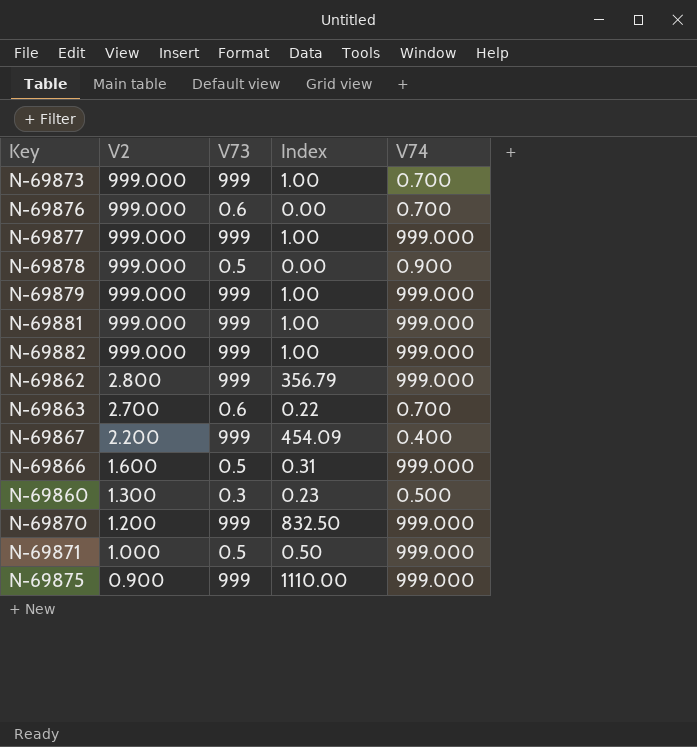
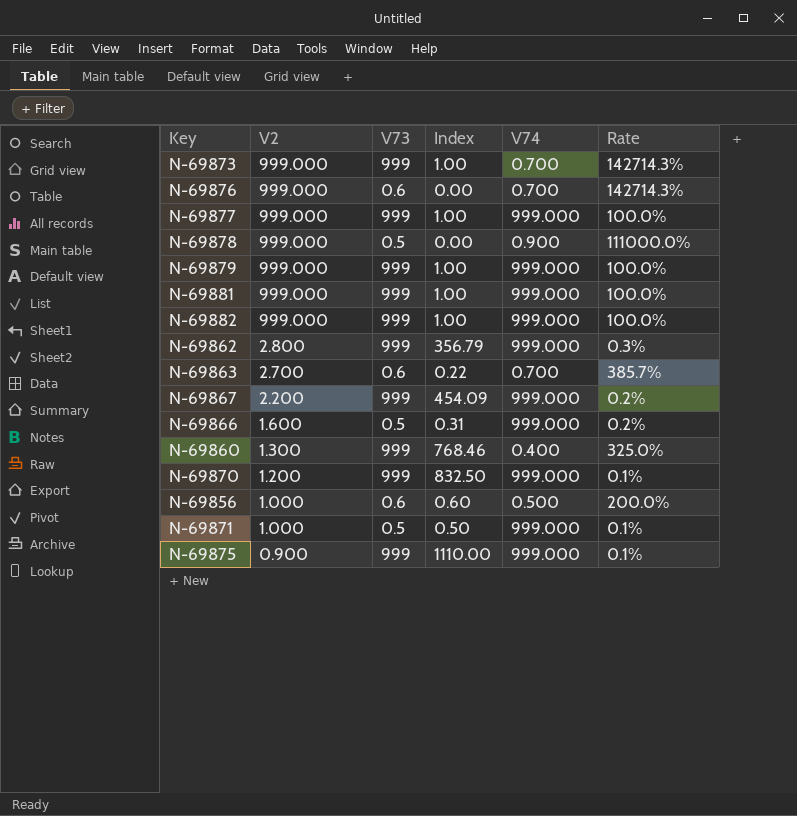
column Rate | formula: none -> [V2] / [V74]
N-69867 | V74: 0.400 -> 999.000
N-69860 | V73: 0.3 -> 999
N-69860 | Index: 0.23 -> 768.46
N-69860 | V74: 0.500 -> 0.400
row N-69856: none -> 1.000 | 0.6 | 0.60 | 0.500 | 200.0%

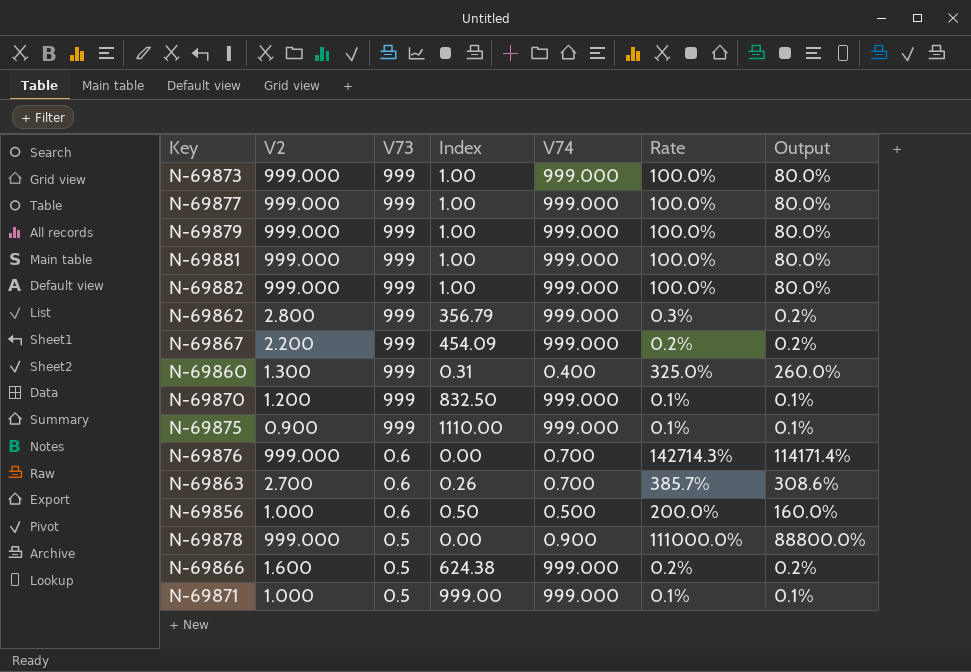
row order: V2 descending -> V73 descending
column Index | formula: [V73] / [V2] -> [V74] / [V2]
column Output | formula: none -> [Rate] * 0.8
N-69873 | V74: 0.700 -> 999.000
N-69873 | Rate: 142714.3% -> 100.0%

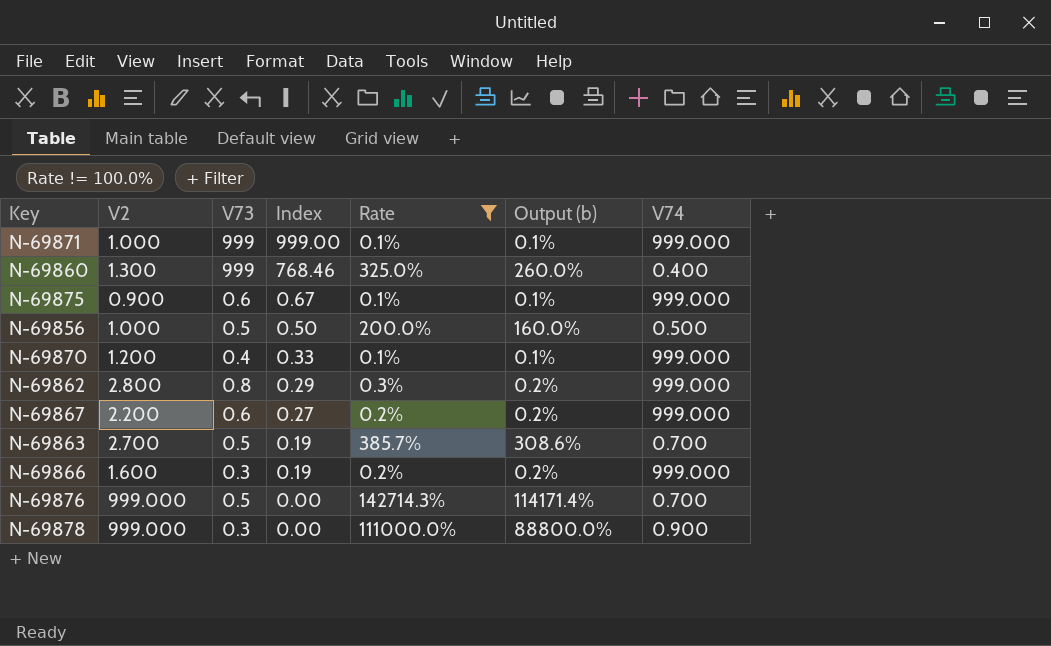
filter: none -> Rate != 100.0%
row order: V73 descending -> Index descending
column Index | formula: [V74] / [V2] -> [V73] / [V2]
column name: Output -> Output (b)
column V74 | position: 5 -> 7
N-69871 | V73: 0.5 -> 999
N-69875 | V73: 999 -> 0.6
N-69856 | V73: 0.6 -> 0.5
N-69870 | V73: 999 -> 0.4
N-69862 | V73: 999 -> 0.8
N-69867 | V73: 999 -> 0.6
N-69863 | V73: 0.6 -> 0.5
N-69866 | V73: 0.5 -> 0.3
N-69876 | V73: 0.6 -> 0.5
N-69878 | V73: 0.5 -> 0.3

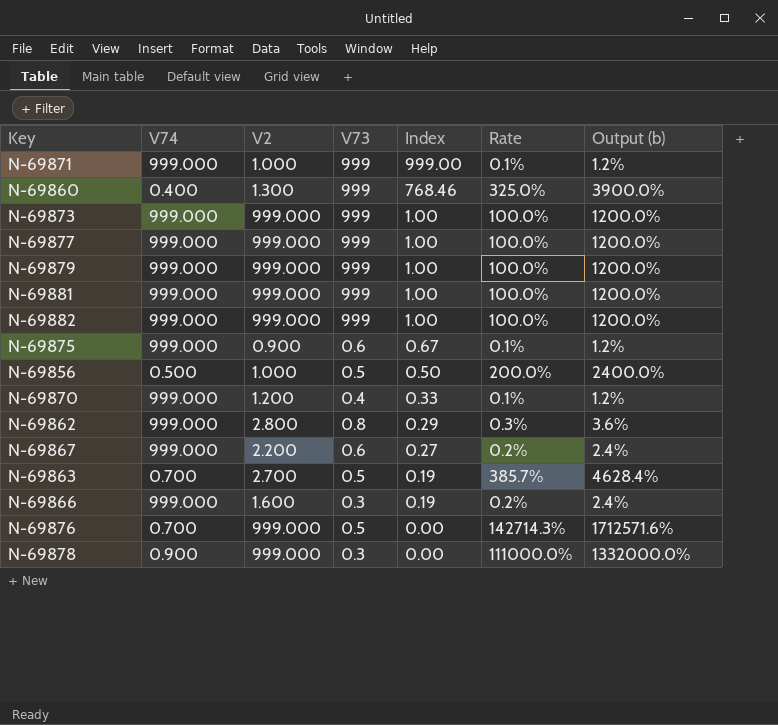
filter: Rate != 100.0% -> none
column V74 | position: 7 -> 2
column Output (b) | formula: [Rate] * 0.8 -> [Rate] * 12

